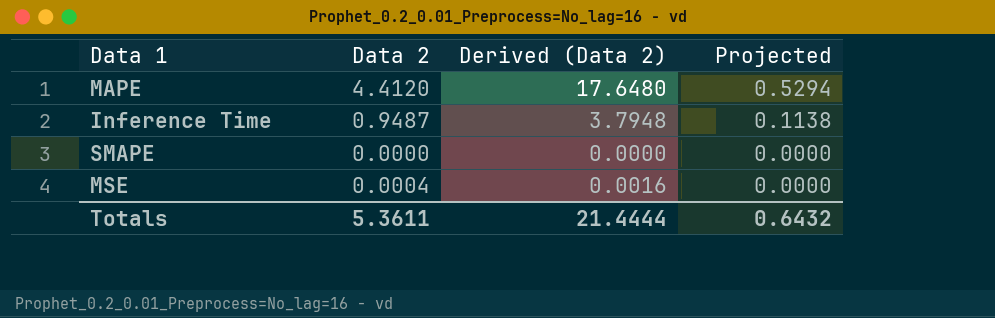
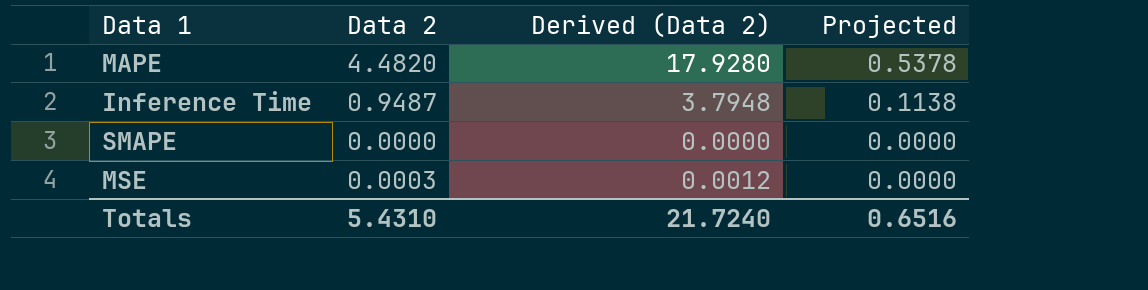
MAPE | Data 2: 4.4120 -> 4.4820
MAPE | Derived (Data 2): 17.6480 -> 17.9280
MAPE | Projected: 0.5294 -> 0.5378
MSE | Data 2: 0.0004 -> 0.0003
MSE | Derived (Data 2): 0.0016 -> 0.0012
Totals | Data 2: 5.3611 -> 5.4310
Totals | Derived (Data 2): 21.4444 -> 21.7240
Totals | Projected: 0.6432 -> 0.6516

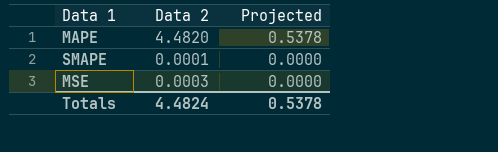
column Derived (Data 2) | formula: [Data 2] * 4 -> none
row Inference Time: 0.9487 | 3.7948 | 0.1138 -> none
SMAPE | Data 2: 0.0000 -> 0.0001
Totals | Data 2: 5.4310 -> 4.4824
Totals | Projected: 0.6516 -> 0.5378

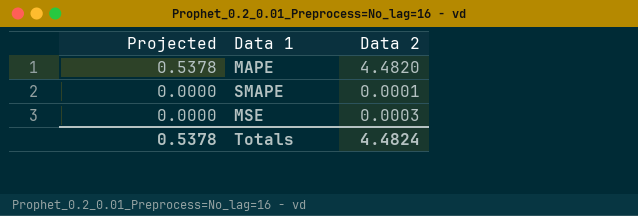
column Projected | position: 3 -> 1

